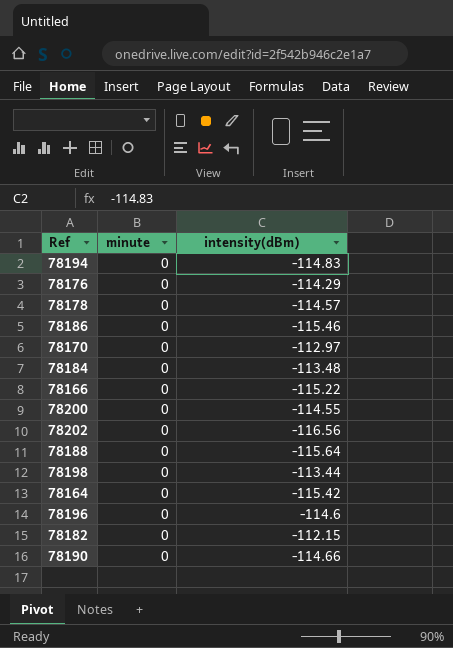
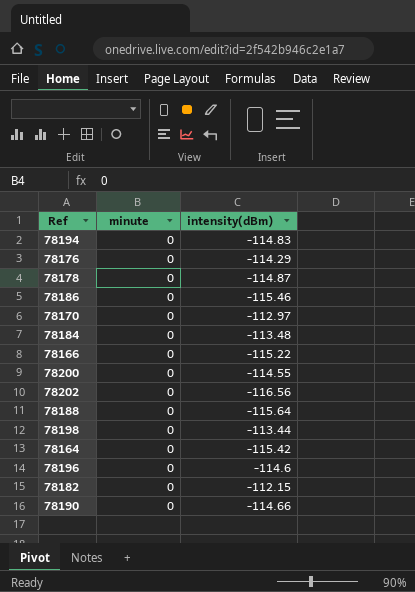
78178 | intensity(dBm): -114.57 -> -114.87

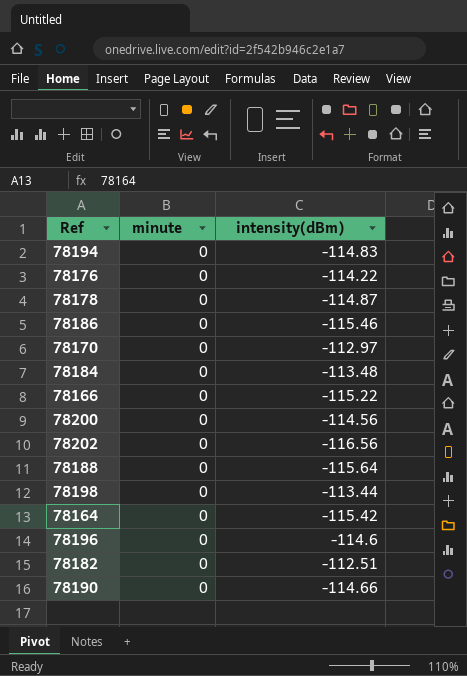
78176 | intensity(dBm): -114.29 -> -114.22
78200 | intensity(dBm): -114.55 -> -114.56
78182 | intensity(dBm): -112.15 -> -112.51

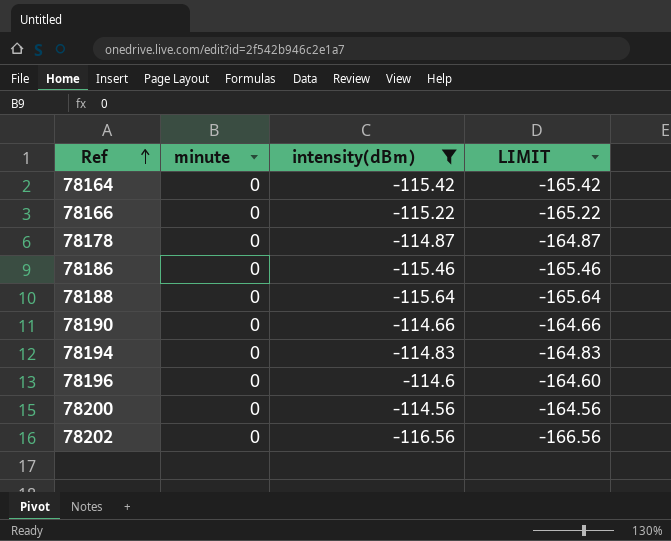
filter: none -> intensity(dBm) <= -114.56
row order: none -> Ref ascending
column LIMIT | formula: none -> [intensity(dBm)] - 50

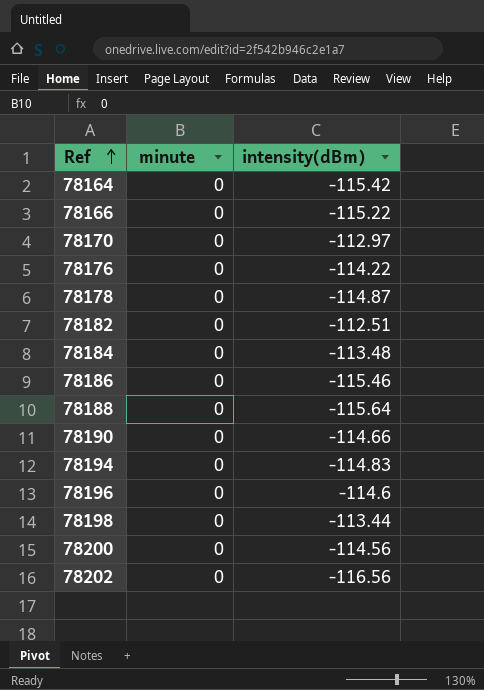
filter: intensity(dBm) <= -114.56 -> none
column LIMIT | formula: [intensity(dBm)] - 50 -> none

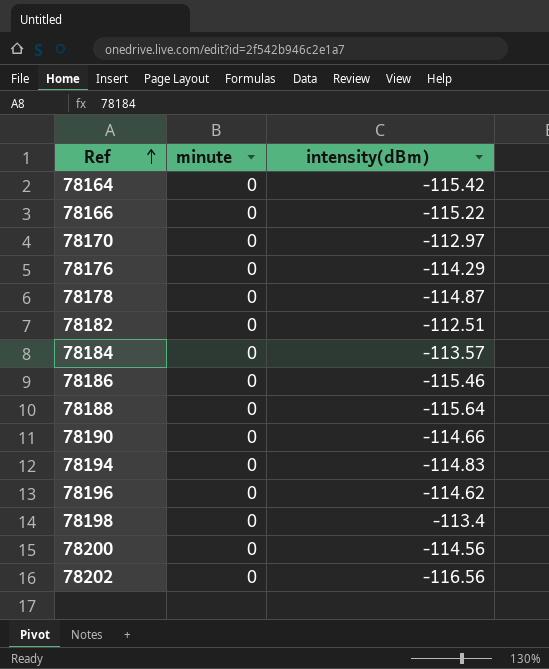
78176 | intensity(dBm): -114.22 -> -114.29
78184 | intensity(dBm): -113.48 -> -113.57
78196 | intensity(dBm): -114.6 -> -114.62
78198 | intensity(dBm): -113.44 -> -113.4

